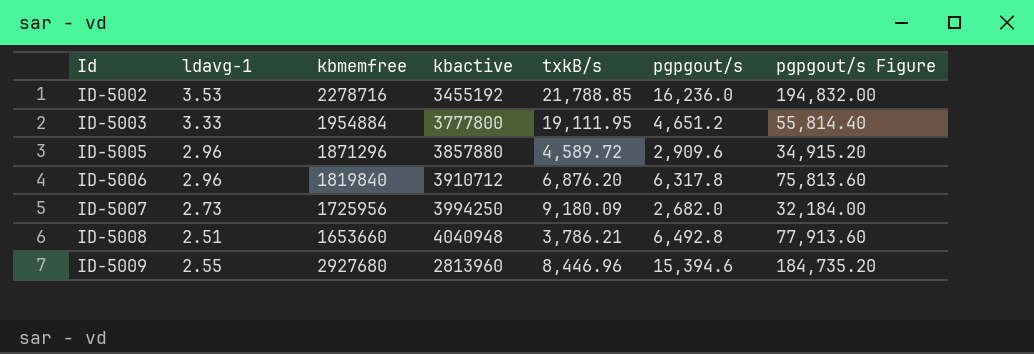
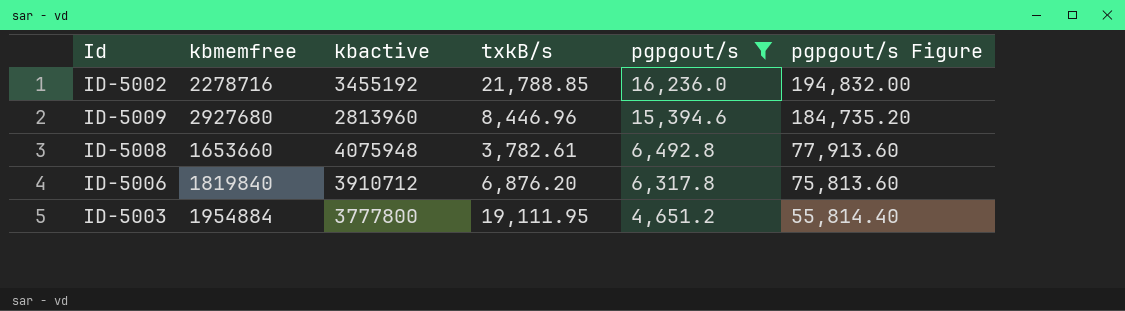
filter: none -> pgpgout/s >= 4,651.2
row order: Id ascending -> pgpgout/s descending
column ldavg-1 | position: 2 -> none
ID-5008 | kbactive: 4040948 -> 4075948
ID-5008 | txkB/s: 3,786.21 -> 3,782.61

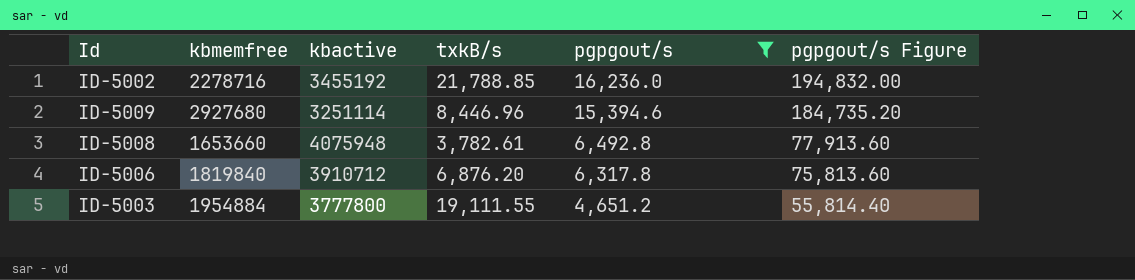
ID-5009 | kbactive: 2813960 -> 3251114
ID-5003 | txkB/s: 19,111.95 -> 19,111.55

